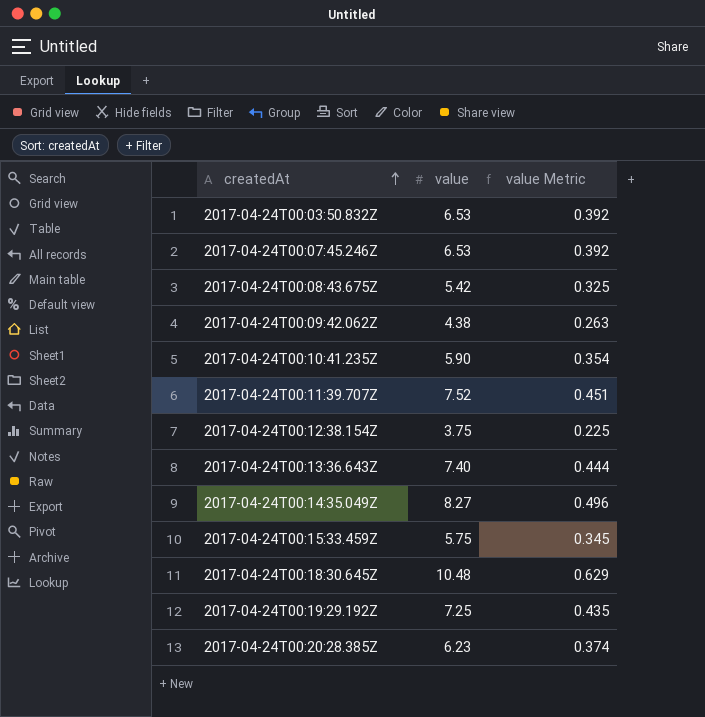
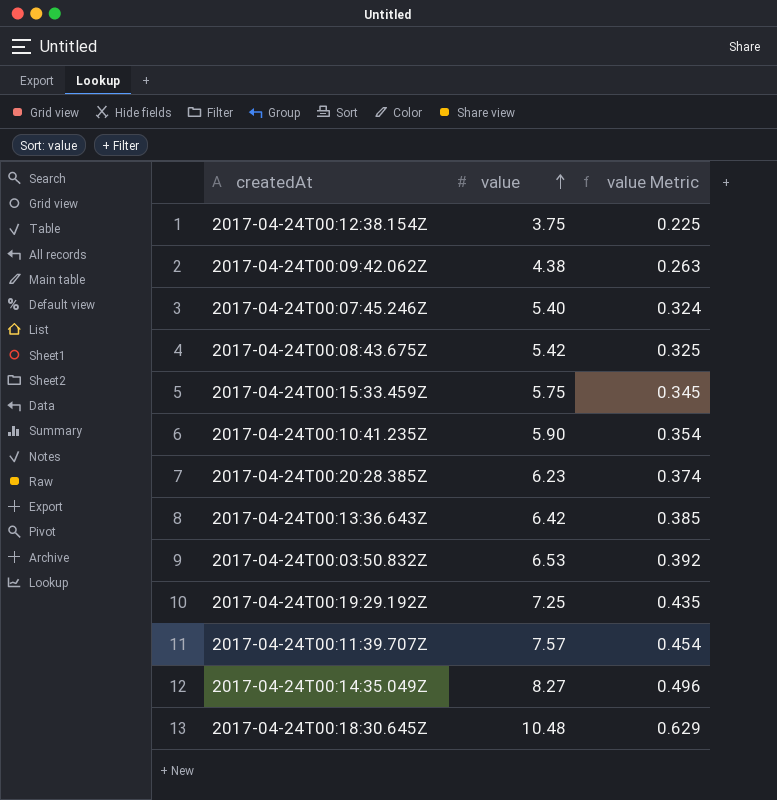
row order: createdAt ascending -> value ascending
2017-04-24T00:07:45.246Z | value: 6.53 -> 5.40
2017-04-24T00:07:45.246Z | value Metric: 0.392 -> 0.324
2017-04-24T00:13:36.643Z | value: 7.40 -> 6.42
2017-04-24T00:13:36.643Z | value Metric: 0.444 -> 0.385
2017-04-24T00:11:39.707Z | value: 7.52 -> 7.57
2017-04-24T00:11:39.707Z | value Metric: 0.451 -> 0.454

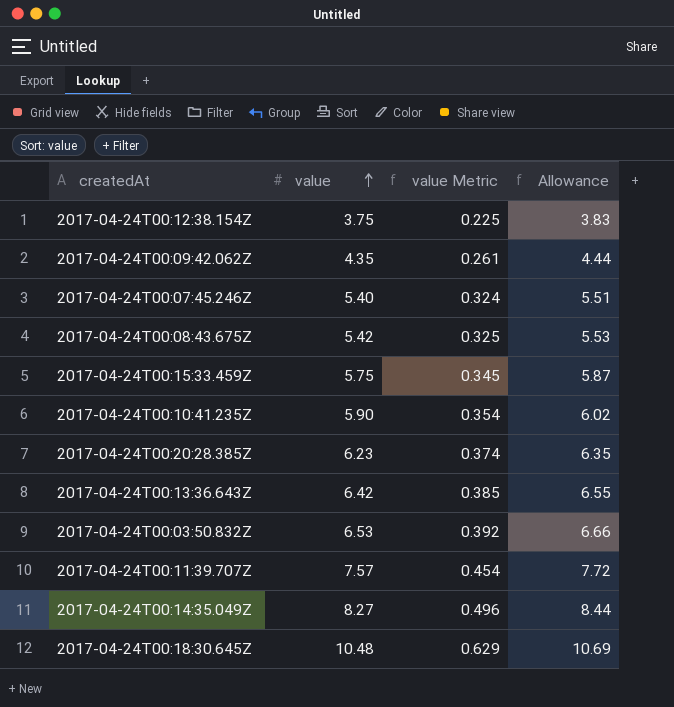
column Allowance | formula: none -> [value] * 1.02
row 2017-04-24T00:19:29.192Z: 7.25 | 0.435 -> none
2017-04-24T00:09:42.062Z | value: 4.38 -> 4.35
2017-04-24T00:09:42.062Z | value Metric: 0.263 -> 0.261

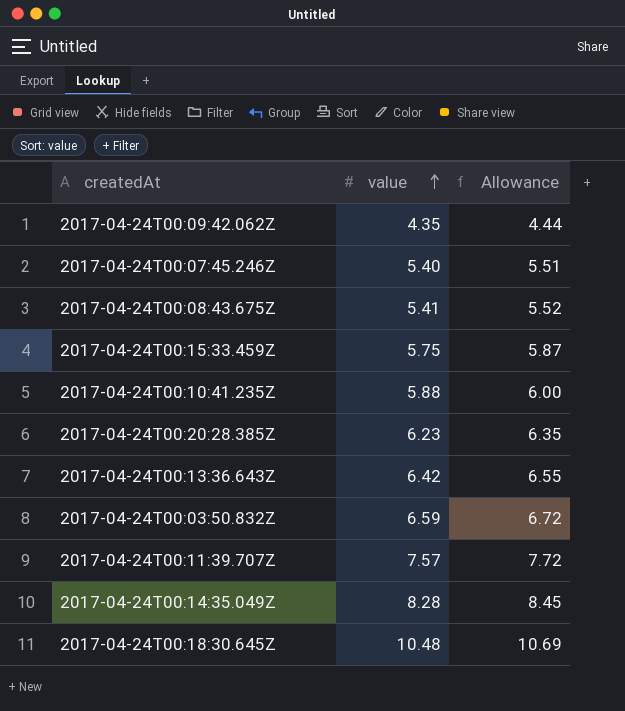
column value Metric | formula: [value] * 0.06 -> none
row 2017-04-24T00:12:38.154Z: 3.75 | 0.225 | 3.83 -> none
2017-04-24T00:08:43.675Z | value: 5.42 -> 5.41
2017-04-24T00:08:43.675Z | Allowance: 5.53 -> 5.52
2017-04-24T00:10:41.235Z | value: 5.90 -> 5.88
2017-04-24T00:10:41.235Z | Allowance: 6.02 -> 6.00
2017-04-24T00:03:50.832Z | value: 6.53 -> 6.59
2017-04-24T00:03:50.832Z | Allowance: 6.66 -> 6.72
2017-04-24T00:14:35.049Z | value: 8.27 -> 8.28
2017-04-24T00:14:35.049Z | Allowance: 8.44 -> 8.45

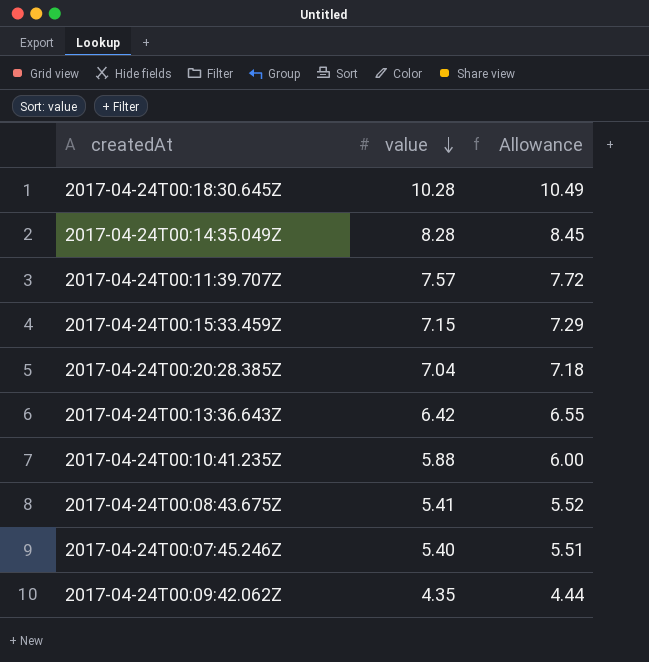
row order: value ascending -> value descending
row 2017-04-24T00:03:50.832Z: 6.59 | 6.72 -> none
2017-04-24T00:18:30.645Z | value: 10.48 -> 10.28
2017-04-24T00:18:30.645Z | Allowance: 10.69 -> 10.49
2017-04-24T00:15:33.459Z | value: 5.75 -> 7.15
2017-04-24T00:15:33.459Z | Allowance: 5.87 -> 7.29
2017-04-24T00:20:28.385Z | value: 6.23 -> 7.04
2017-04-24T00:20:28.385Z | Allowance: 6.35 -> 7.18

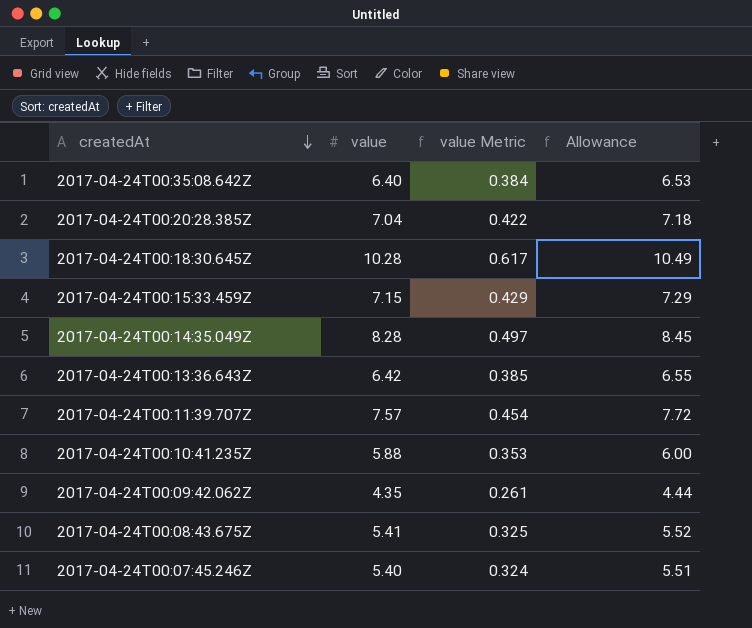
row order: value descending -> createdAt descending
column value Metric | formula: none -> [value] * 0.06
row 2017-04-24T00:35:08.642Z: none -> 6.40 | 0.384 | 6.53

